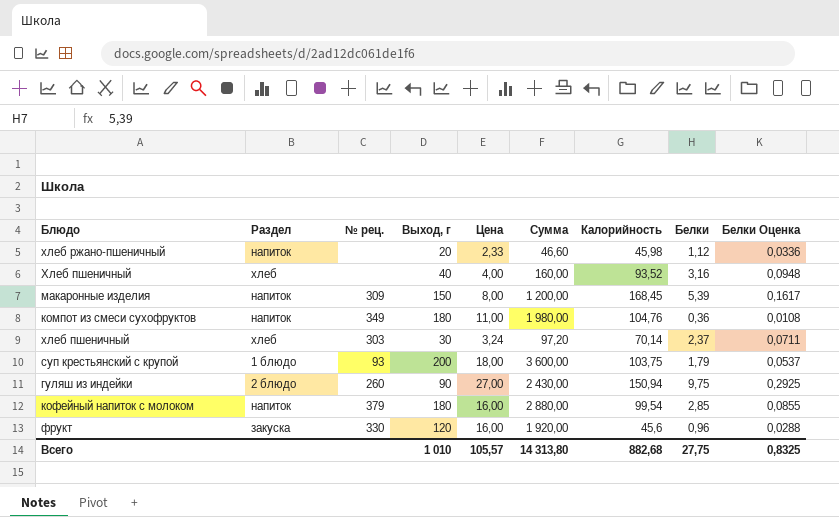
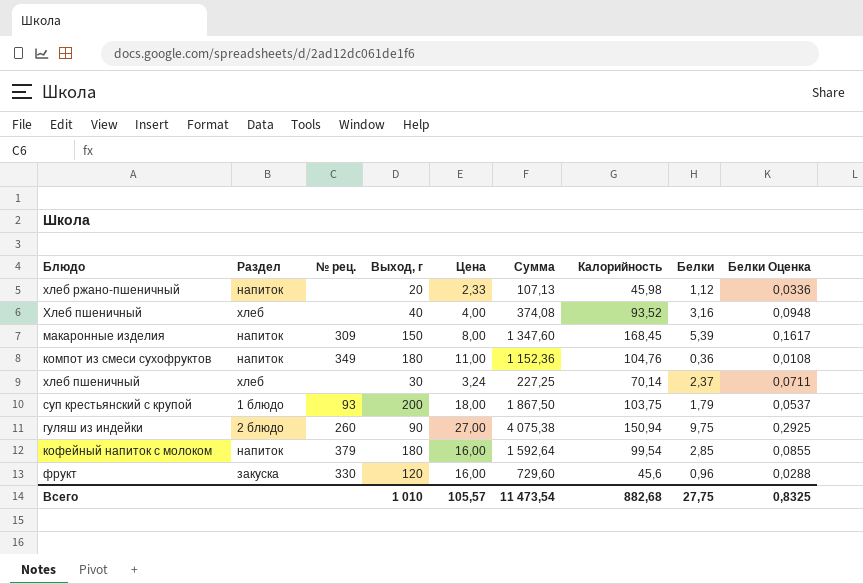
column Сумма | formula: [Выход, г] * [Цена] -> [Цена] * [Калорийность]
хлеб пшеничный | № рец.: 303 -> none
Всего | Сумма: 14 313,80 -> 11 473,54

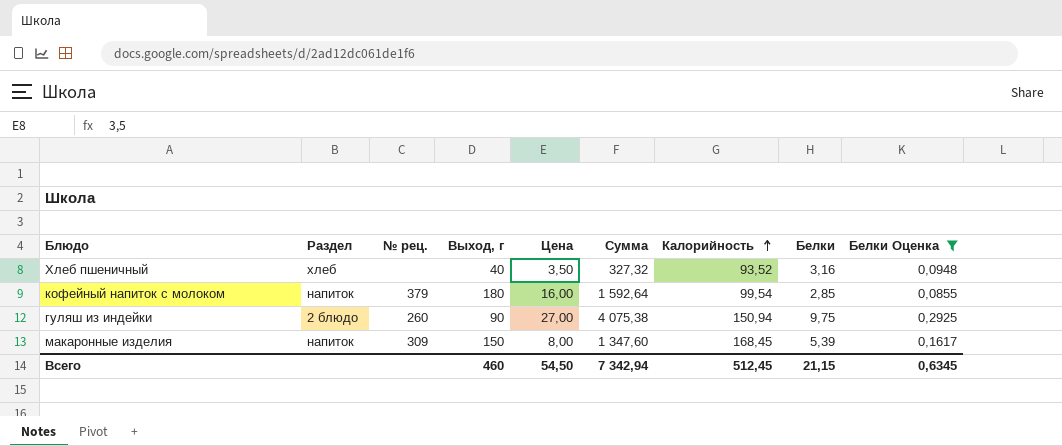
filter: none -> Белки Оценка >= 0,0855
row order: none -> Калорийность ascending
Хлеб пшеничный | Цена: 4,00 -> 3,50
Хлеб пшеничный | Сумма: 374,08 -> 327,32
Всего | Выход, г: 1 010 -> 460
Всего | Цена: 105,57 -> 54,50
Всего | Сумма: 11 473,54 -> 7 342,94
Всего | Калорийность: 882,68 -> 512,45
Всего | Белки: 27,75 -> 21,15
Всего | Белки Оценка: 0,8325 -> 0,6345

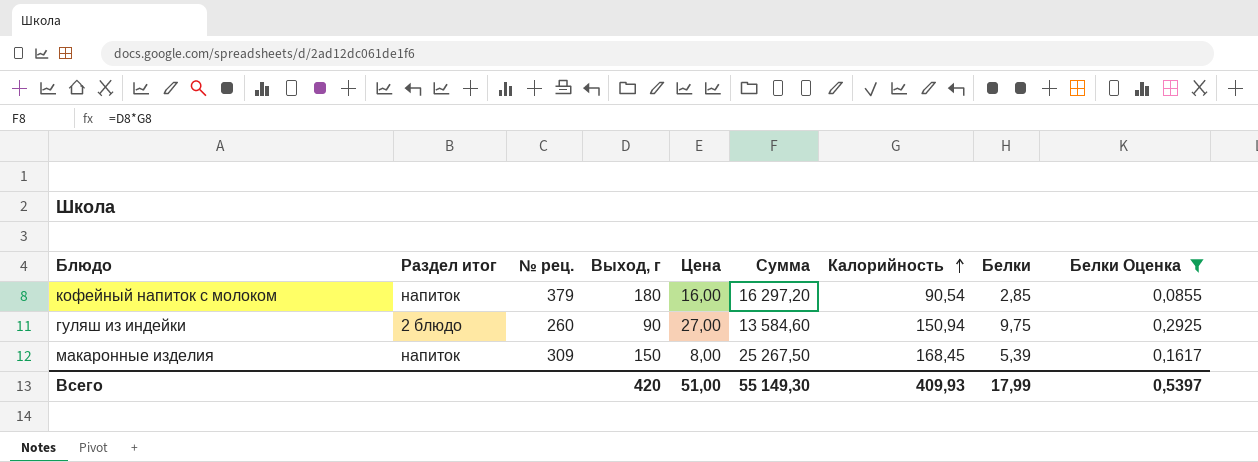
column name: Раздел -> Раздел итог
column Сумма | formula: [Цена] * [Калорийность] -> [Выход, г] * [Калорийность]
row Хлеб пшеничный: хлеб | none | 40 | 3,50 | 327,32 | 93,52 | 3,16 | 0,0948 -> none
кофейный напиток с молоком | Калорийность: 99,54 -> 90,54
Всего | Выход, г: 460 -> 420
Всего | Цена: 54,50 -> 51,00
Всего | Сумма: 7 342,94 -> 55 149,30
Всего | Калорийность: 512,45 -> 409,93
Всего | Белки: 21,15 -> 17,99
Всего | Белки Оценка: 0,6345 -> 0,5397

